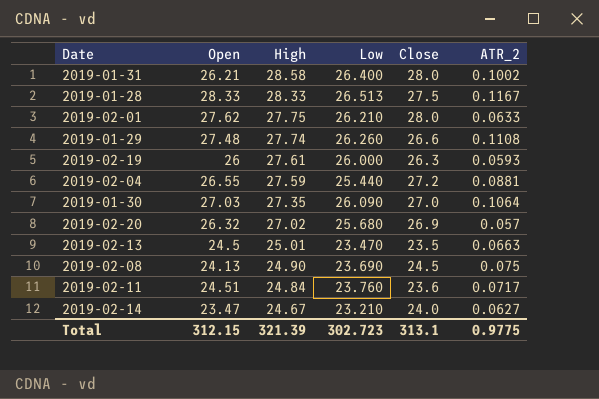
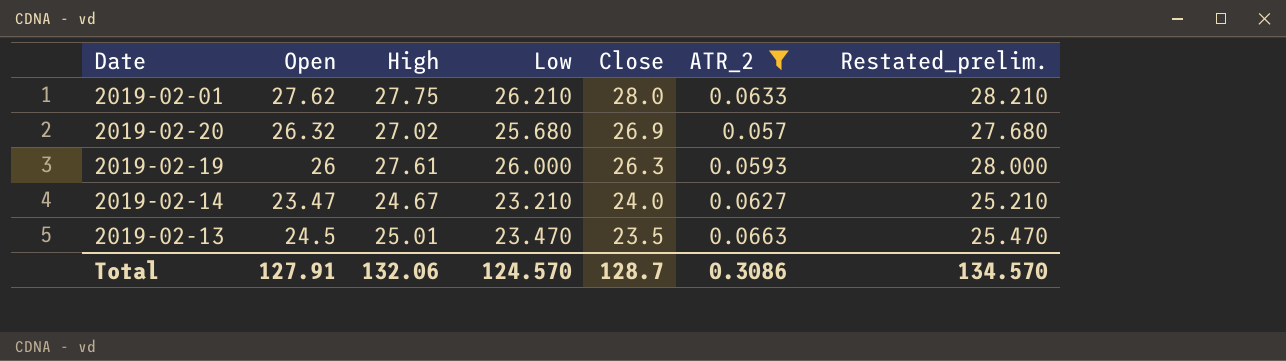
filter: none -> ATR_2 <= 0.0663
row order: High descending -> Close descending
column Restated_prelim. | formula: none -> [Low] + 2
Total | Open: 312.15 -> 127.91
Total | High: 321.39 -> 132.06
Total | Low: 302.723 -> 124.570
Total | Close: 313.1 -> 128.7
Total | ATR_2: 0.9775 -> 0.3086

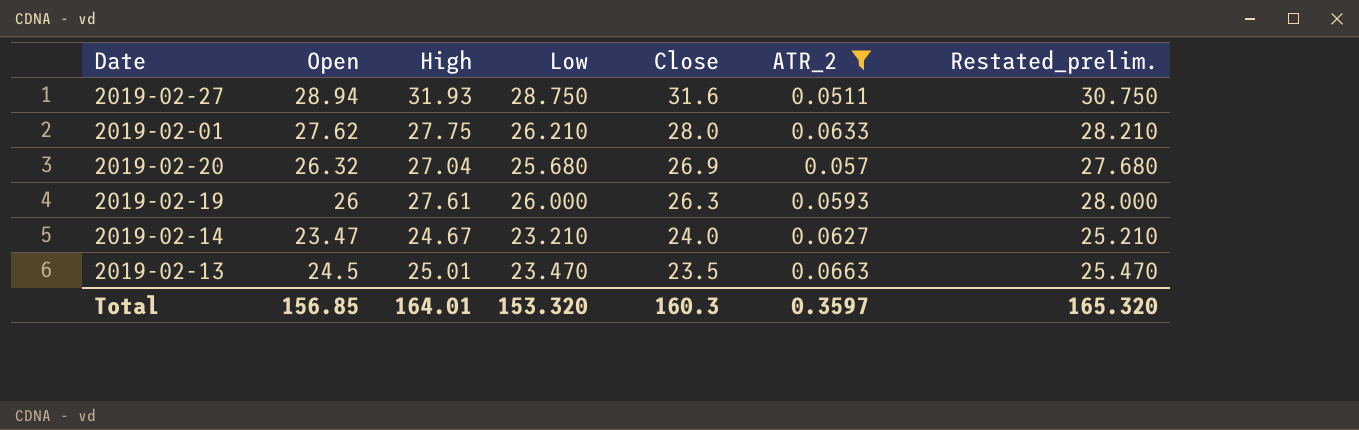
row 2019-02-27: none -> 28.94 | 31.93 | 28.750 | 31.6 | 0.0511 | 30.750
2019-02-20 | High: 27.02 -> 27.04
Total | Open: 127.91 -> 156.85
Total | High: 132.06 -> 164.01
Total | Low: 124.570 -> 153.320
Total | Close: 128.7 -> 160.3
Total | ATR_2: 0.3086 -> 0.3597
Total | Restated_prelim.: 134.570 -> 165.320

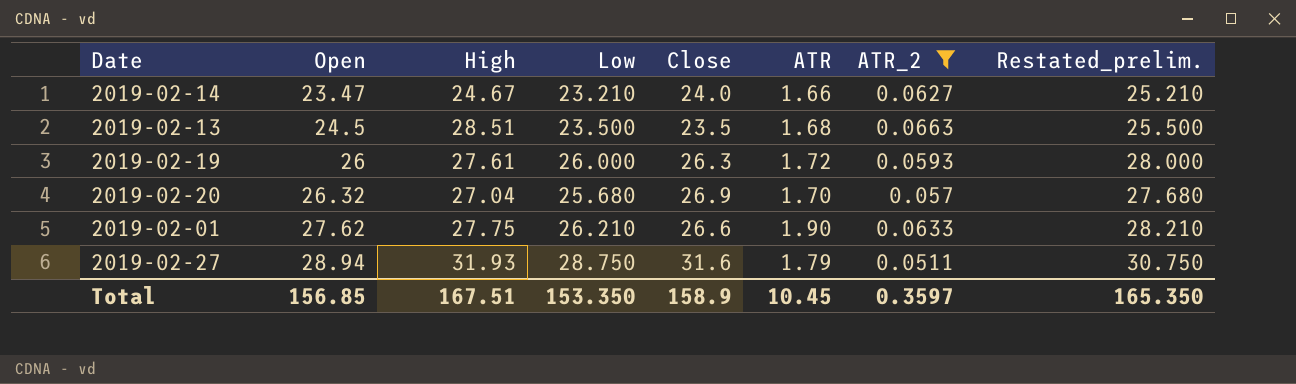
row order: Close descending -> Open ascending
column ATR | position: none -> 6
2019-02-13 | High: 25.01 -> 28.51
2019-02-13 | Low: 23.470 -> 23.500
2019-02-13 | Restated_prelim.: 25.470 -> 25.500
2019-02-01 | Close: 28.0 -> 26.6
Total | High: 164.01 -> 167.51
Total | Low: 153.320 -> 153.350
Total | Close: 160.3 -> 158.9
Total | Restated_prelim.: 165.320 -> 165.350

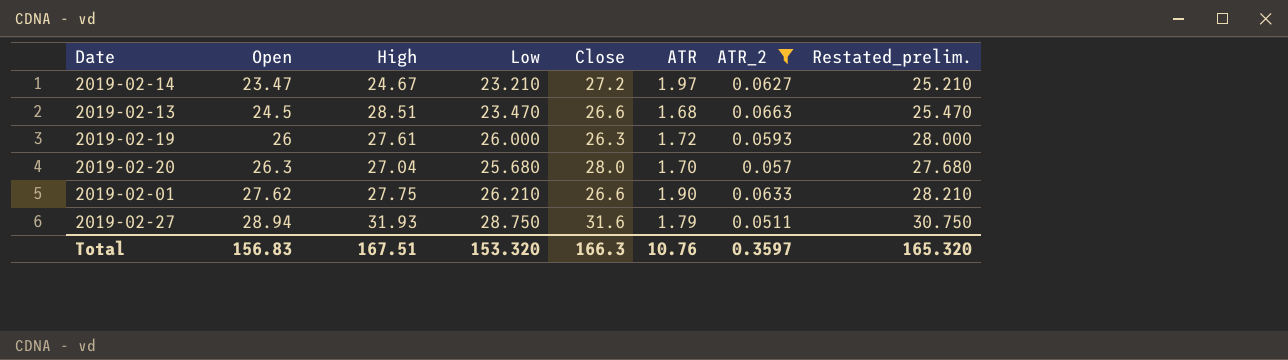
2019-02-14 | Close: 24.0 -> 27.2
2019-02-14 | ATR: 1.66 -> 1.97
2019-02-13 | Low: 23.500 -> 23.470
2019-02-13 | Close: 23.5 -> 26.6
2019-02-13 | Restated_prelim.: 25.500 -> 25.470
2019-02-20 | Open: 26.32 -> 26.3
2019-02-20 | Close: 26.9 -> 28.0
Total | Open: 156.85 -> 156.83
Total | Low: 153.350 -> 153.320
Total | Close: 158.9 -> 166.3
Total | ATR: 10.45 -> 10.76
Total | Restated_prelim.: 165.350 -> 165.320

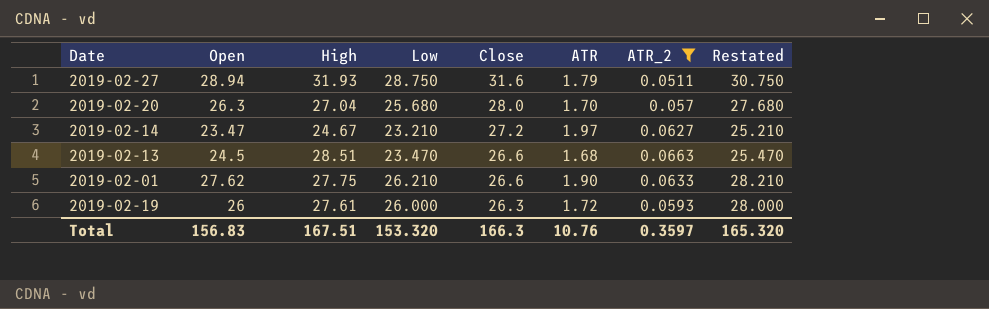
row order: Open ascending -> Close descending
column name: Restated_prelim. -> Restated

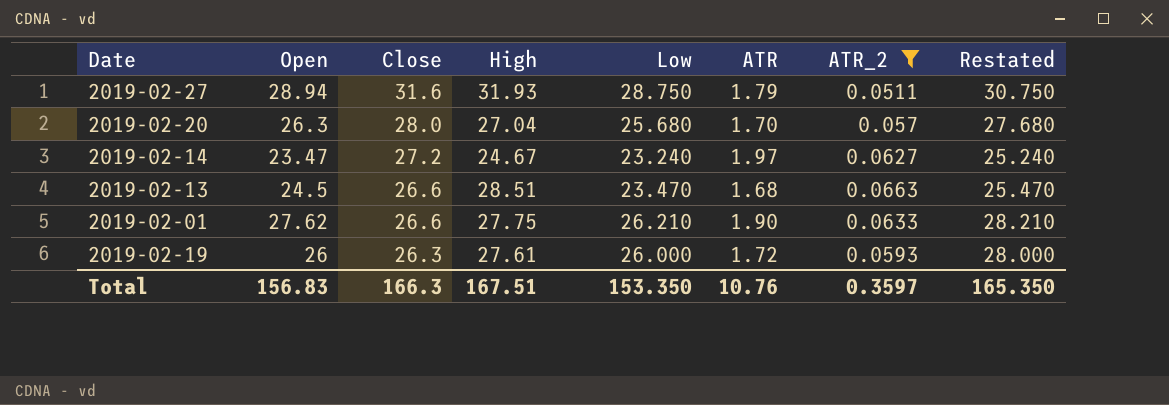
column Close | position: 5 -> 3
2019-02-14 | Low: 23.210 -> 23.240
2019-02-14 | Restated: 25.210 -> 25.240
Total | Low: 153.320 -> 153.350
Total | Restated: 165.320 -> 165.350

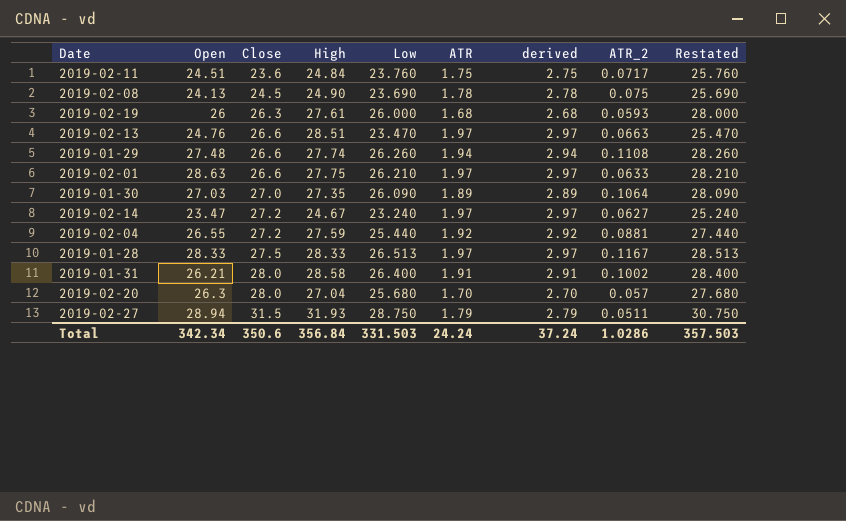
filter: ATR_2 <= 0.0663 -> none
row order: Close descending -> Close ascending
column derived | formula: none -> [ATR] + 1
2019-02-19 | ATR: 1.72 -> 1.68
2019-02-13 | Open: 24.5 -> 24.76
2019-02-13 | ATR: 1.68 -> 1.97
2019-02-01 | Open: 27.62 -> 28.63
2019-02-01 | ATR: 1.90 -> 1.97
2019-02-27 | Close: 31.6 -> 31.5
Total | Open: 156.83 -> 342.34
Total | Close: 166.3 -> 350.6
Total | High: 167.51 -> 356.84
Total | Low: 153.350 -> 331.503
Total | ATR: 10.76 -> 24.24
Total | ATR_2: 0.3597 -> 1.0286
Total | Restated: 165.350 -> 357.503

